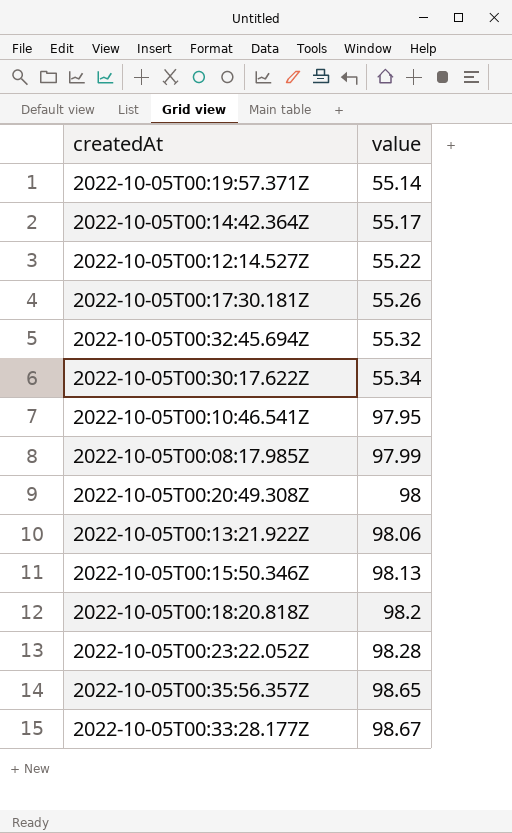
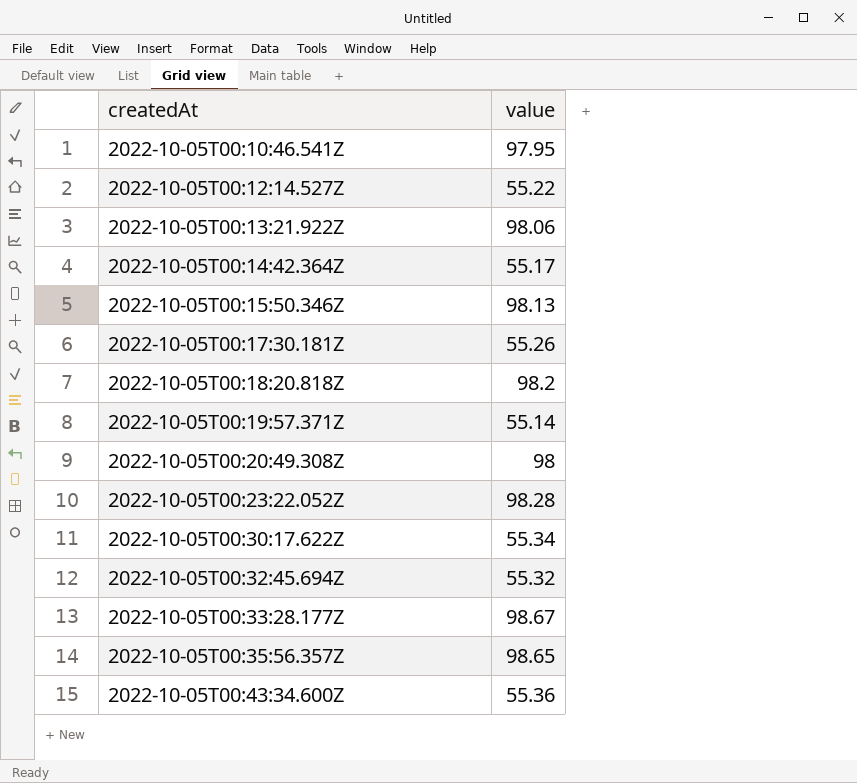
row order: value ascending -> createdAt ascending
row 2022-10-05T00:08:17.985Z: 97.99 -> none
row 2022-10-05T00:43:34.600Z: none -> 55.36

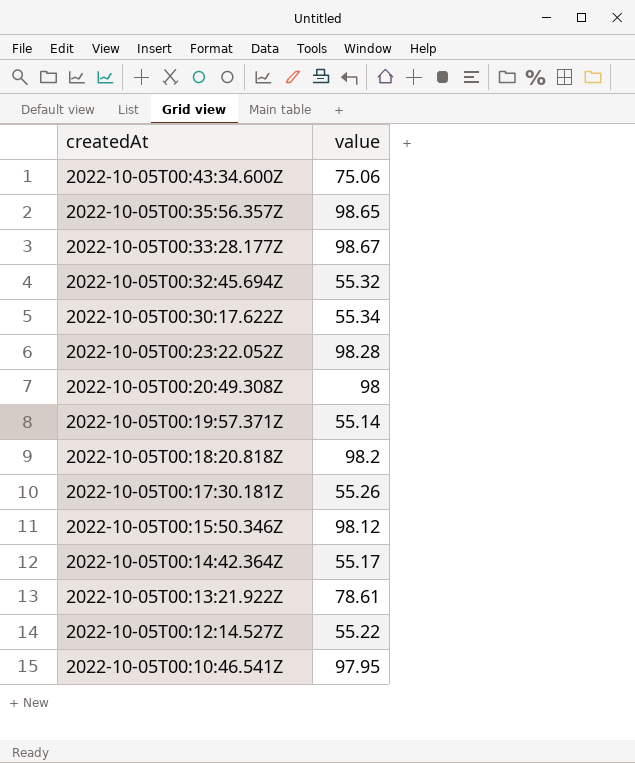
row order: createdAt ascending -> createdAt descending
2022-10-05T00:43:34.600Z | value: 55.36 -> 75.06
2022-10-05T00:15:50.346Z | value: 98.13 -> 98.12
2022-10-05T00:13:21.922Z | value: 98.06 -> 78.61

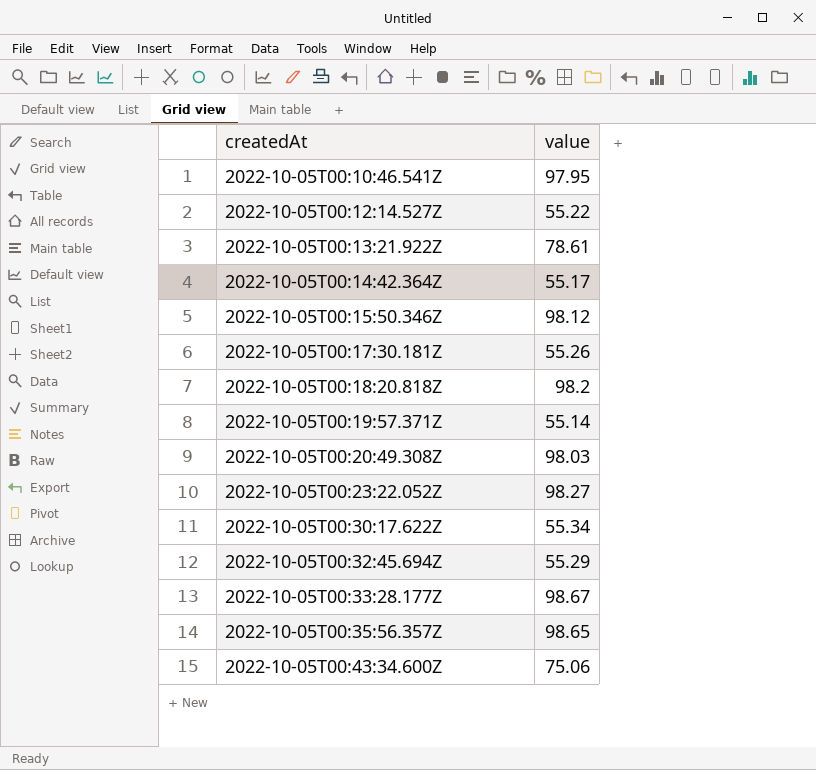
row order: createdAt descending -> createdAt ascending
2022-10-05T00:20:49.308Z | value: 98 -> 98.03
2022-10-05T00:23:22.052Z | value: 98.28 -> 98.27
2022-10-05T00:32:45.694Z | value: 55.32 -> 55.29

